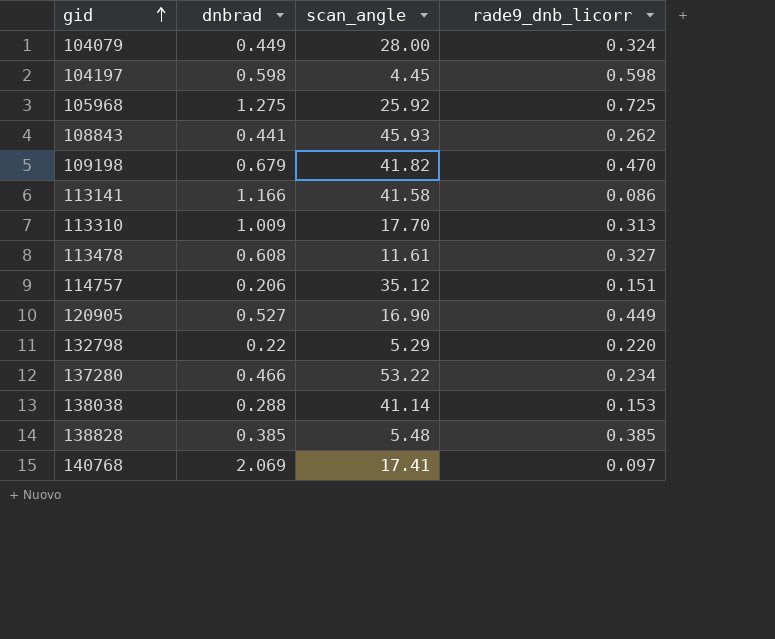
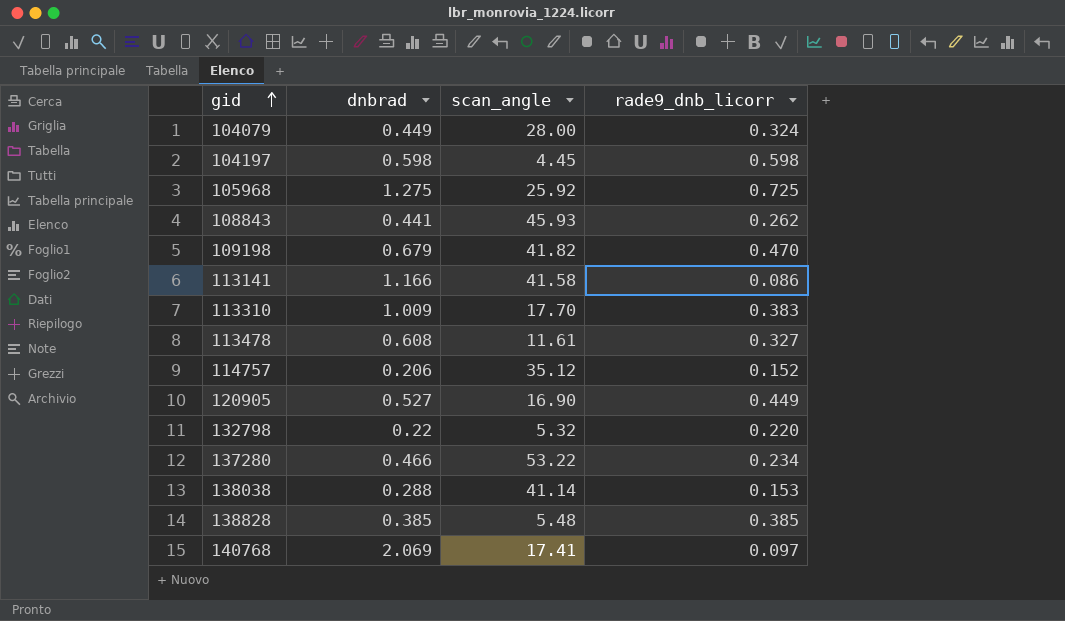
113310 | rade9_dnb_licorr: 0.313 -> 0.383
114757 | rade9_dnb_licorr: 0.151 -> 0.152
132798 | scan_angle: 5.29 -> 5.32

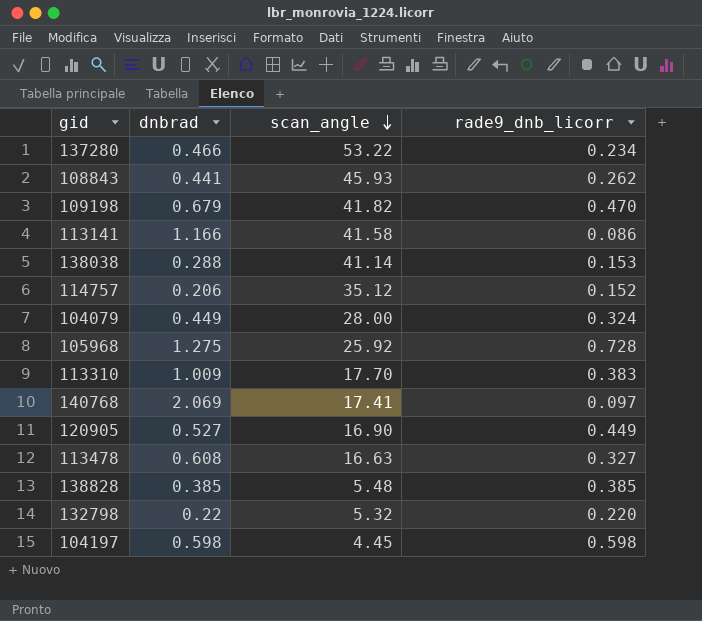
row order: gid ascending -> scan_angle descending
105968 | rade9_dnb_licorr: 0.725 -> 0.728
113478 | scan_angle: 11.61 -> 16.63

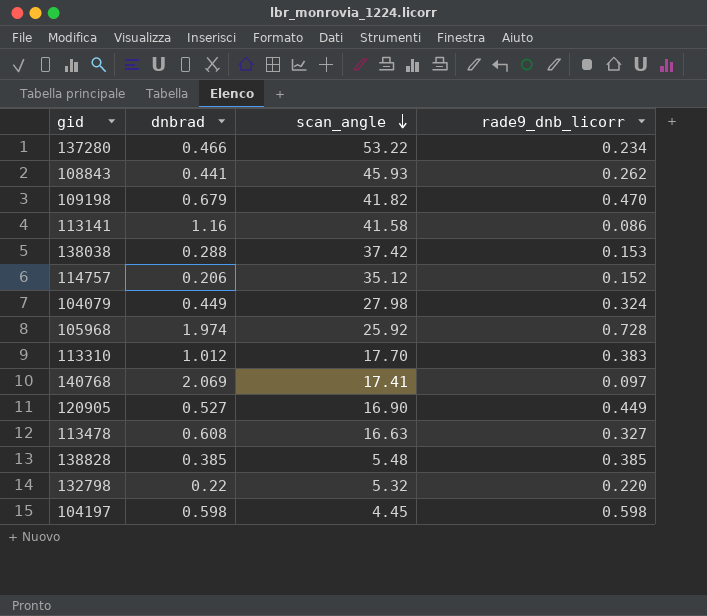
113141 | dnbrad: 1.166 -> 1.16
138038 | scan_angle: 41.14 -> 37.42
104079 | scan_angle: 28.00 -> 27.98
105968 | dnbrad: 1.275 -> 1.974
113310 | dnbrad: 1.009 -> 1.012

